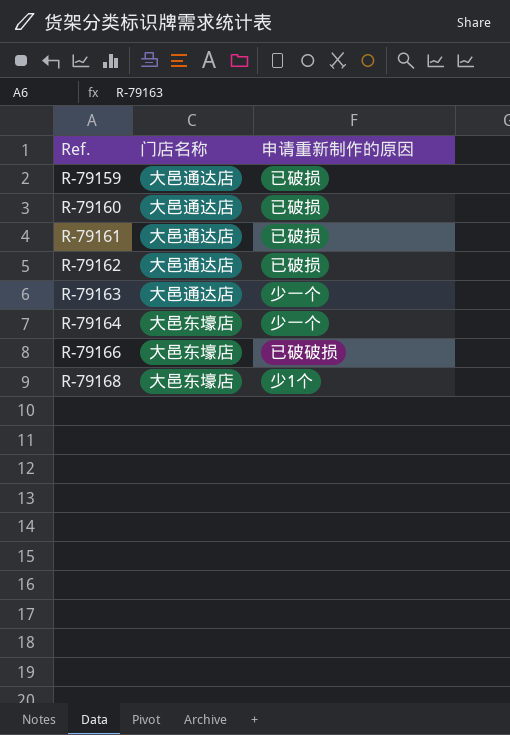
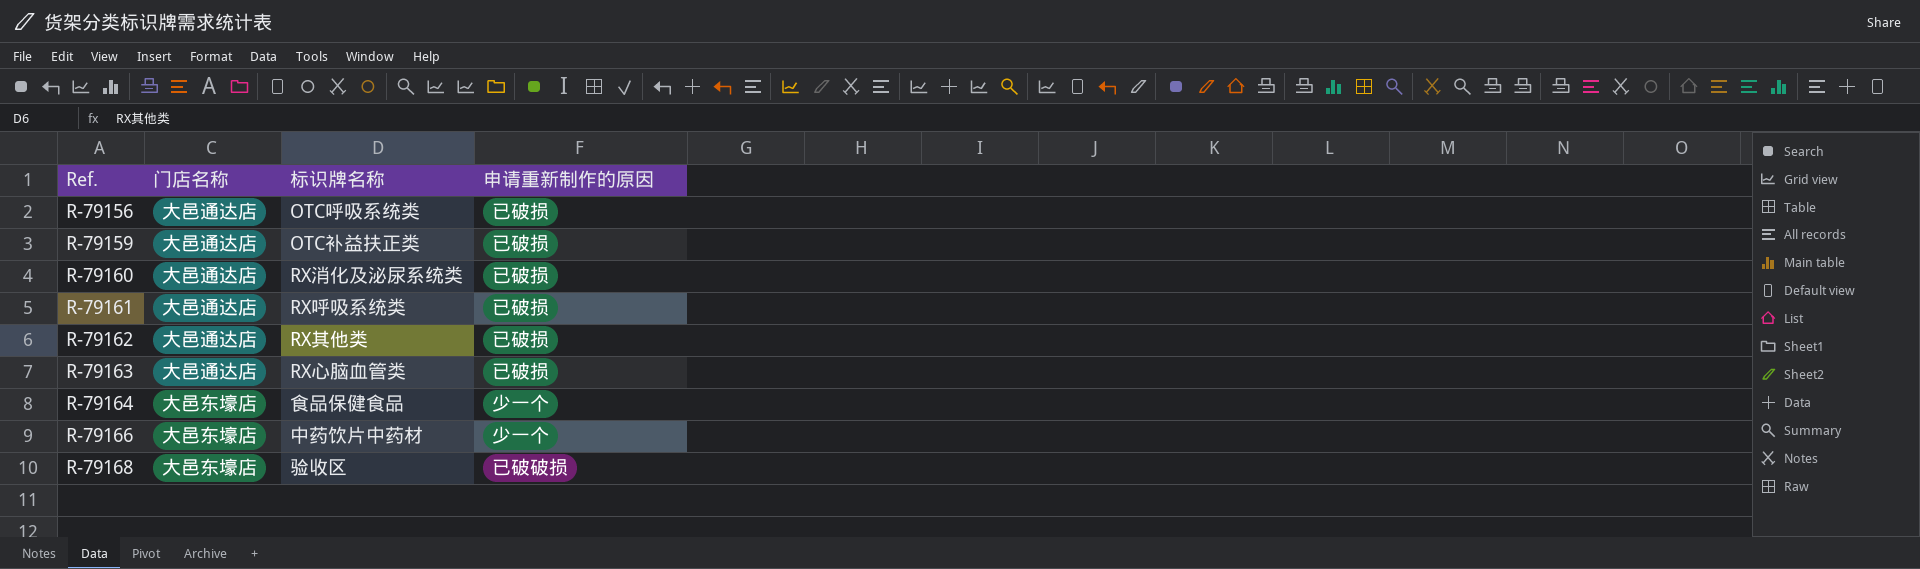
column 标识牌名称 | position: none -> 3
row R-79156: none -> 大邑通达店 | OTC呼吸系统类 | 已破损
R-79163 | 申请重新制作的原因: 少一个 -> 已破损
R-79166 | 申请重新制作的原因: 已破破损 -> 少一个
R-79168 | 申请重新制作的原因: 少1个 -> 已破破损

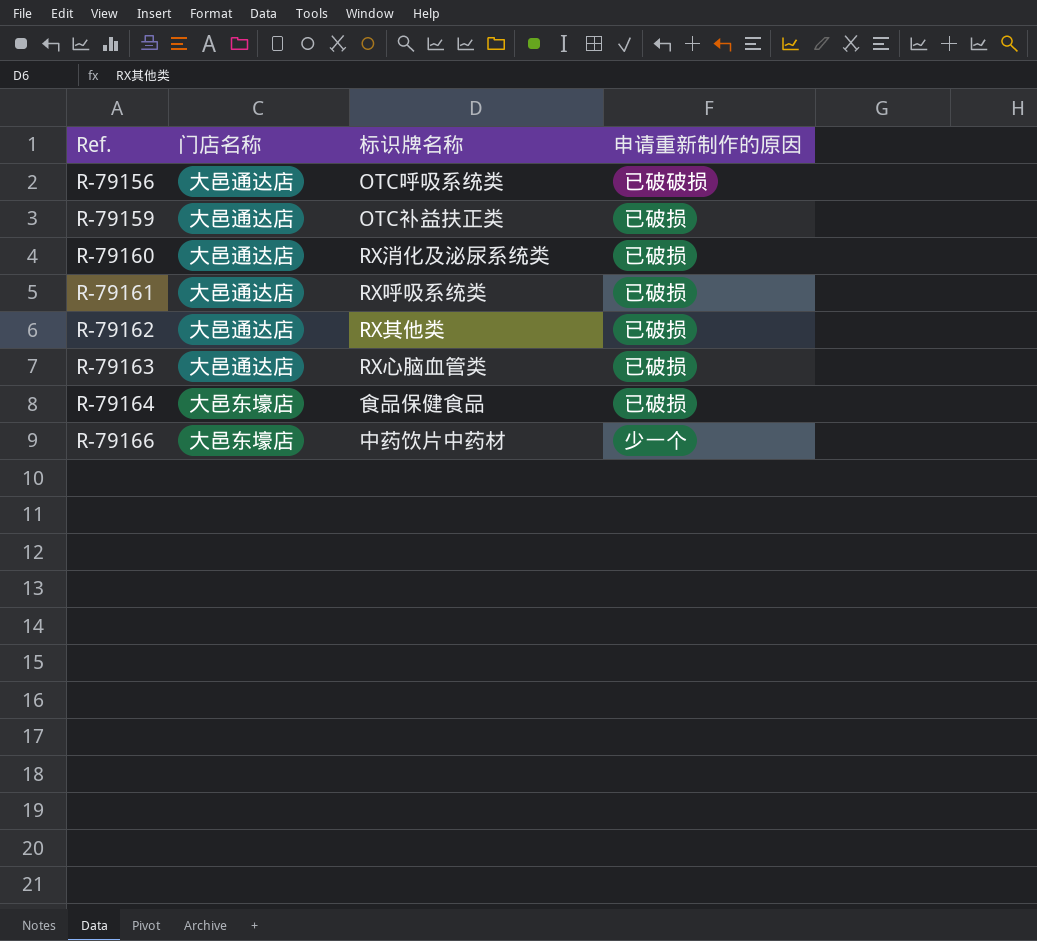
row R-79168: 大邑东壕店 | 验收区 | 已破破损 -> none
R-79156 | 申请重新制作的原因: 已破损 -> 已破破损
R-79164 | 申请重新制作的原因: 少一个 -> 已破损

